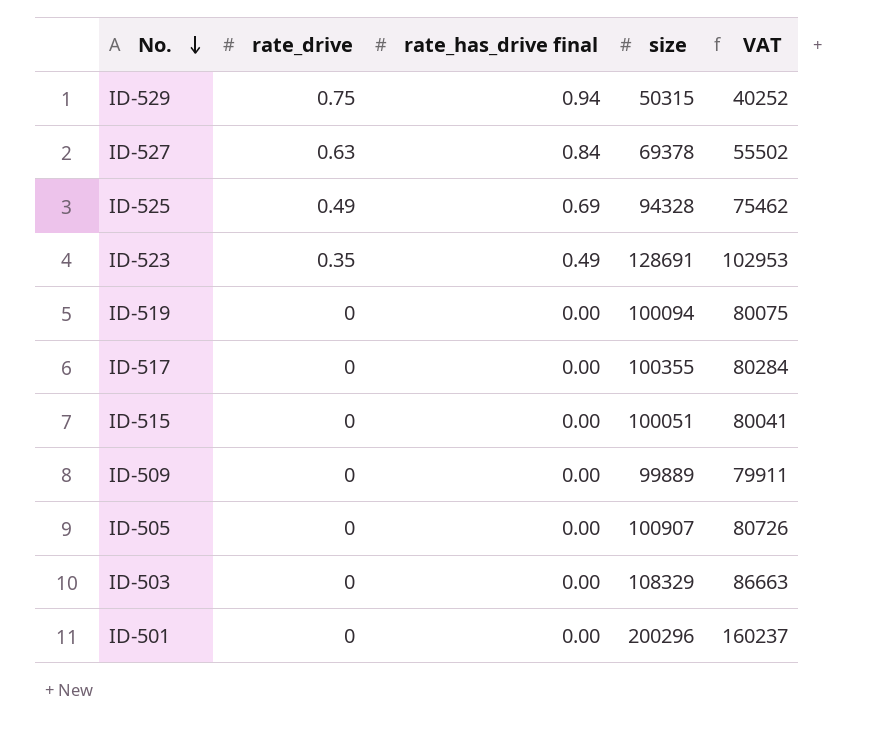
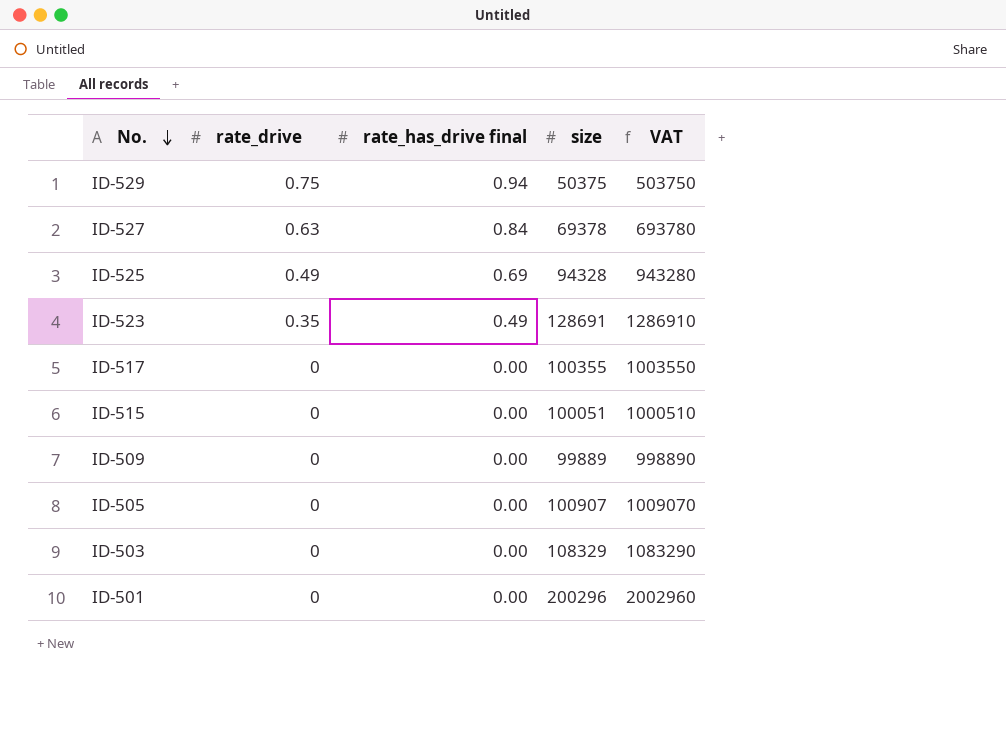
column VAT | formula: [size] * 0.8 -> [size] * 10
row ID-519: 0 | 0.00 | 100094 | 80075 -> none
ID-529 | size: 50315 -> 50375

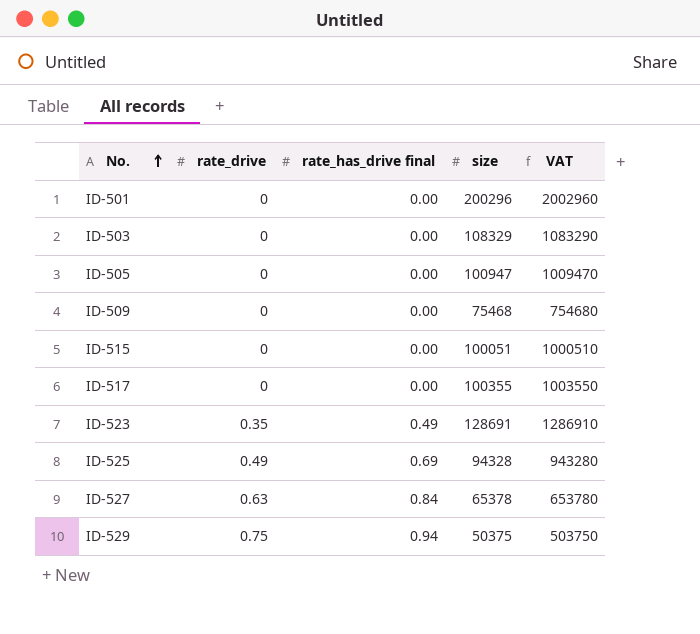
row order: No. descending -> No. ascending
ID-505 | size: 100907 -> 100947
ID-505 | VAT: 1009070 -> 1009470
ID-509 | size: 99889 -> 75468
ID-509 | VAT: 998890 -> 754680
ID-527 | size: 69378 -> 65378
ID-527 | VAT: 693780 -> 653780

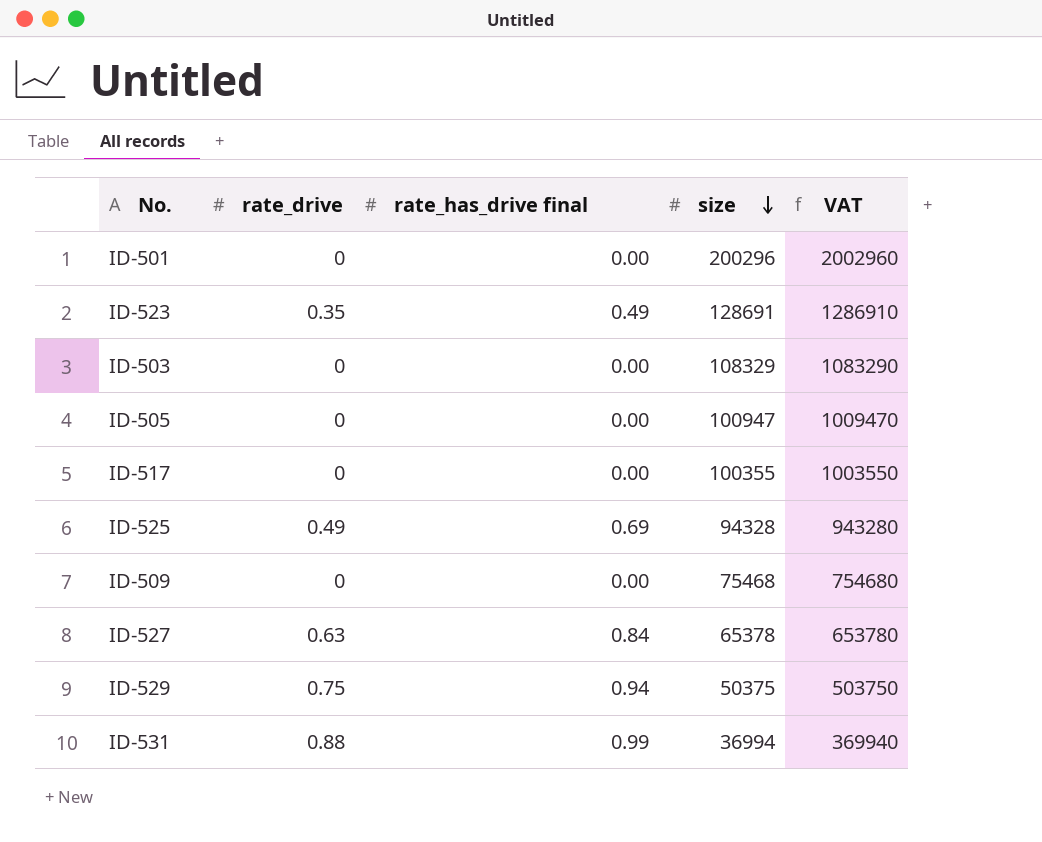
row order: No. ascending -> size descending
row ID-515: 0 | 0.00 | 100051 | 1000510 -> none
row ID-531: none -> 0.88 | 0.99 | 36994 | 369940

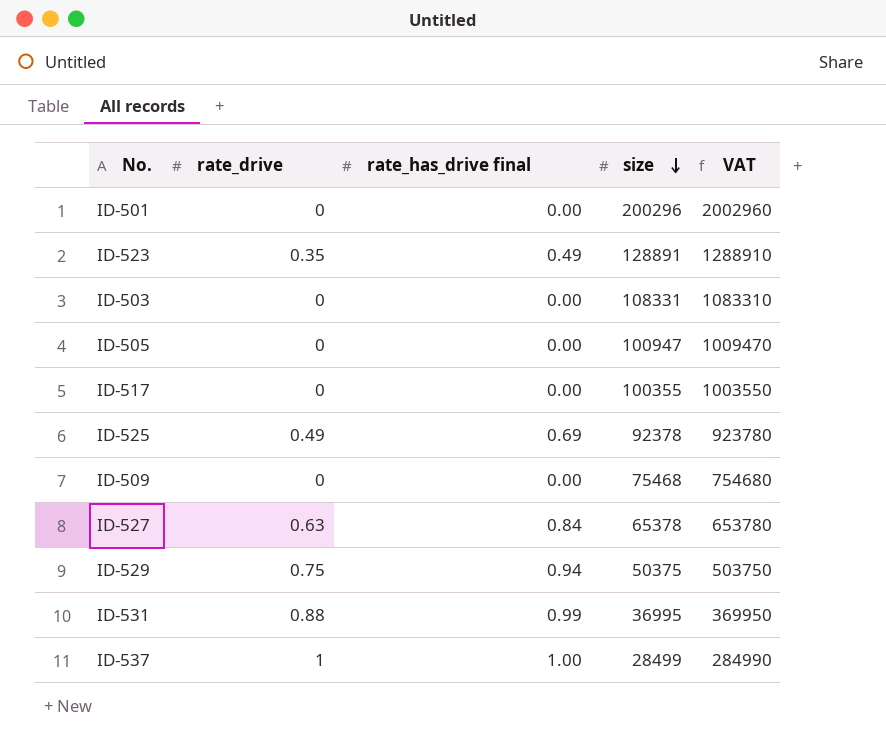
ID-523 | size: 128691 -> 128891
ID-523 | VAT: 1286910 -> 1288910
ID-503 | size: 108329 -> 108331
ID-503 | VAT: 1083290 -> 1083310
ID-525 | size: 94328 -> 92378
ID-525 | VAT: 943280 -> 923780
ID-531 | size: 36994 -> 36995
ID-531 | VAT: 369940 -> 369950
row ID-537: none -> 1 | 1.00 | 28499 | 284990

